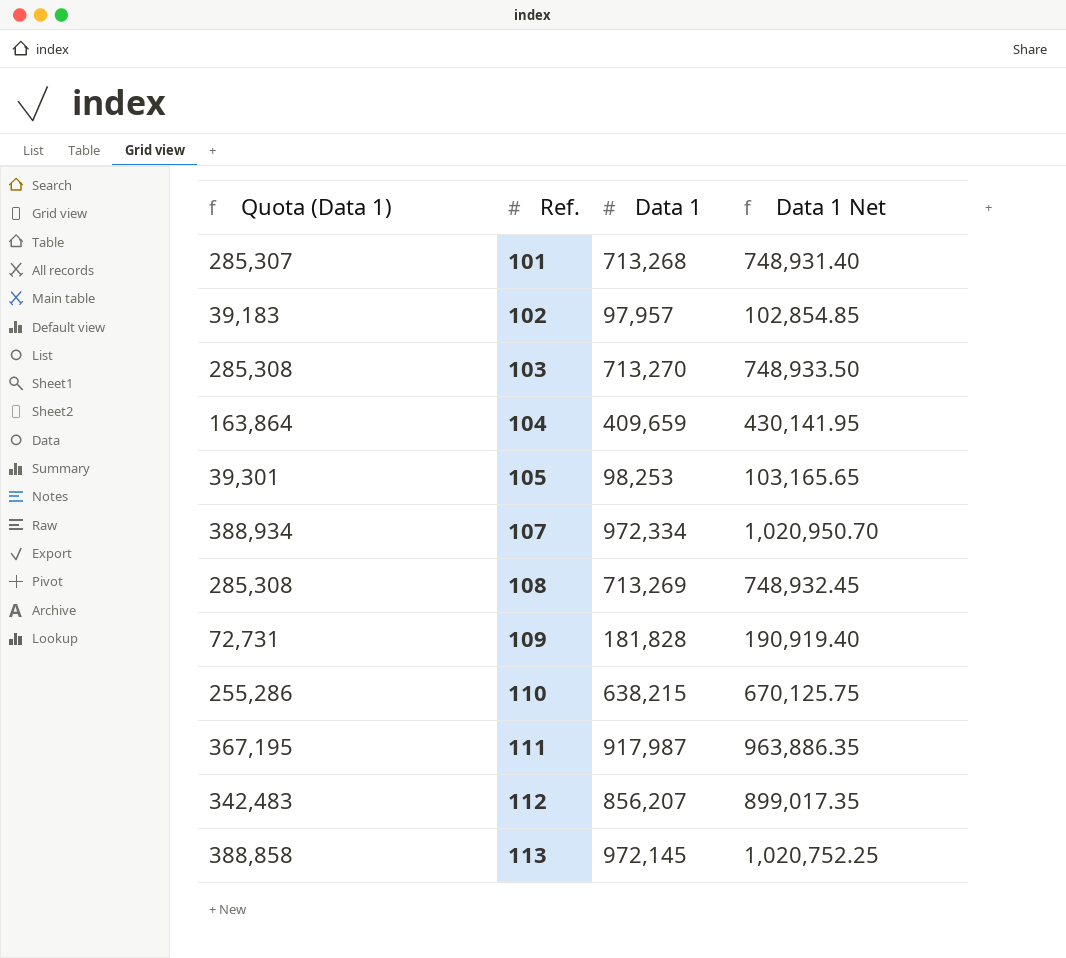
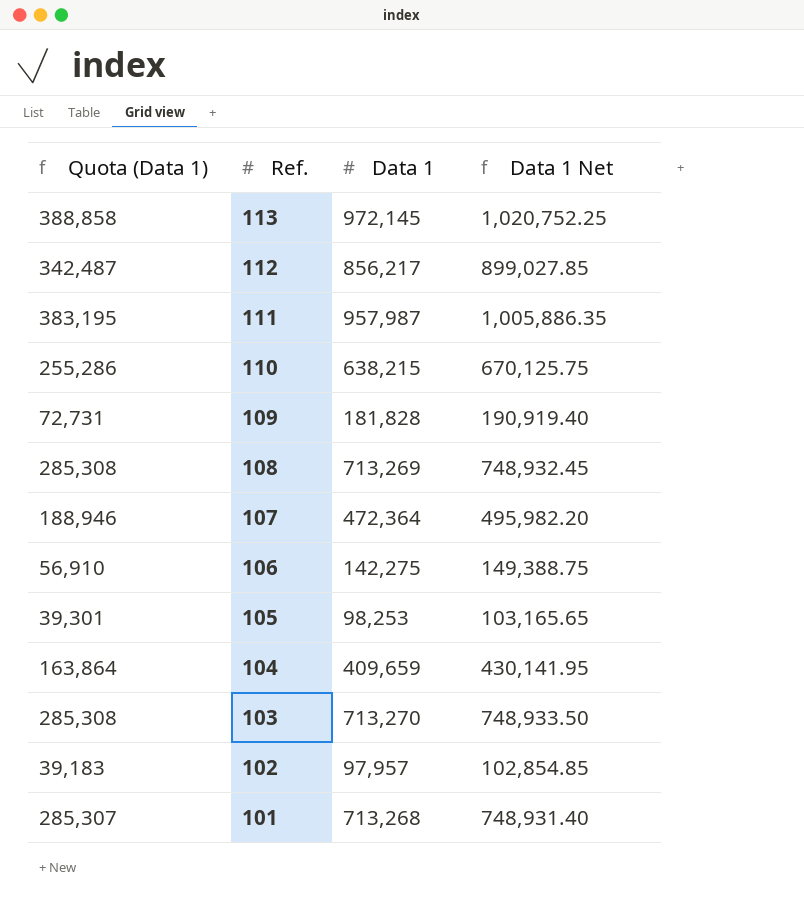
row order: Ref. ascending -> Ref. descending
112 | Quota (Data 1): 342,483 -> 342,487
112 | Data 1: 856,207 -> 856,217
112 | Data 1 Net: 899,017.35 -> 899,027.85
111 | Quota (Data 1): 367,195 -> 383,195
111 | Data 1: 917,987 -> 957,987
111 | Data 1 Net: 963,886.35 -> 1,005,886.35
107 | Quota (Data 1): 388,934 -> 188,946
107 | Data 1: 972,334 -> 472,364
107 | Data 1 Net: 1,020,950.70 -> 495,982.20
row 106: none -> 56,910 | 142,275 | 149,388.75

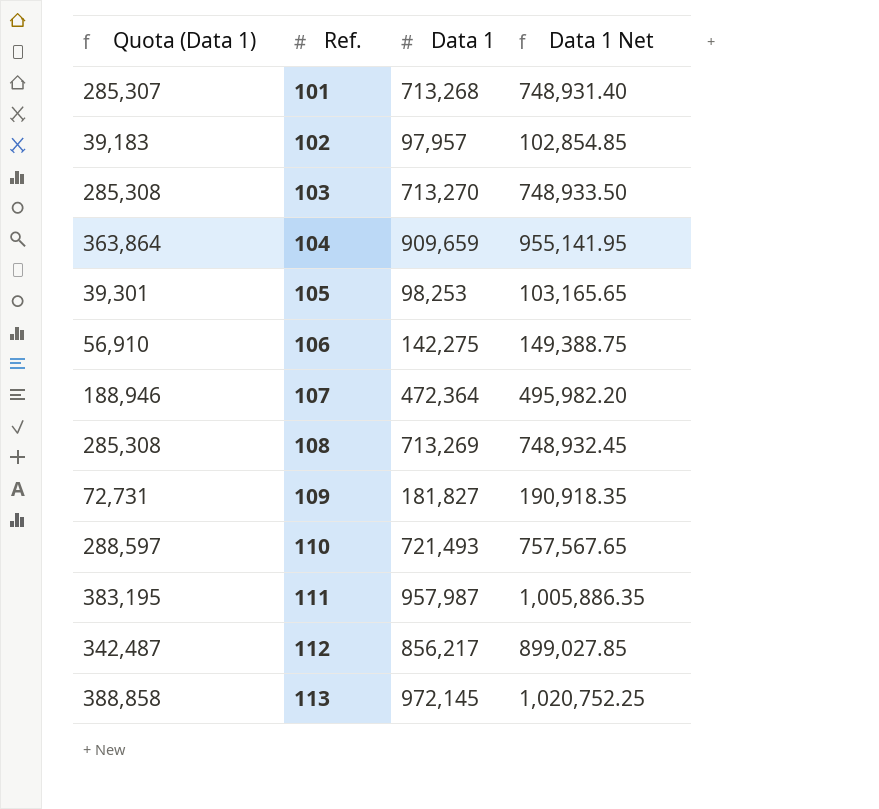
row order: Ref. descending -> Ref. ascending
104 | Quota (Data 1): 163,864 -> 363,864
104 | Data 1: 409,659 -> 909,659
104 | Data 1 Net: 430,141.95 -> 955,141.95
109 | Data 1: 181,828 -> 181,827
109 | Data 1 Net: 190,919.40 -> 190,918.35
110 | Quota (Data 1): 255,286 -> 288,597
110 | Data 1: 638,215 -> 721,493
110 | Data 1 Net: 670,125.75 -> 757,567.65

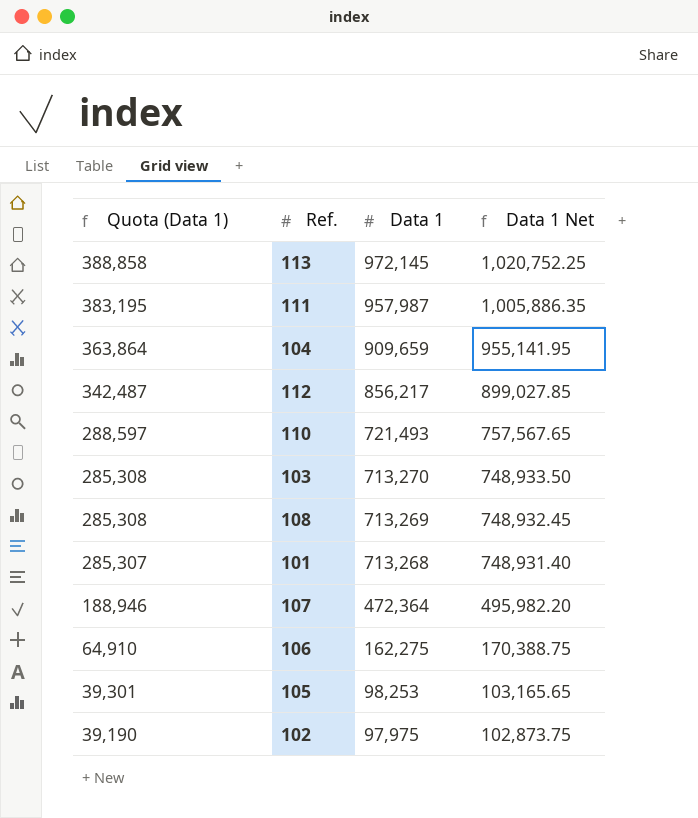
row order: Ref. ascending -> Quota (Data 1) descending
row 109: 72,731 | 181,827 | 190,918.35 -> none
106 | Quota (Data 1): 56,910 -> 64,910
106 | Data 1: 142,275 -> 162,275
106 | Data 1 Net: 149,388.75 -> 170,388.75
102 | Quota (Data 1): 39,183 -> 39,190
102 | Data 1: 97,957 -> 97,975
102 | Data 1 Net: 102,854.85 -> 102,873.75

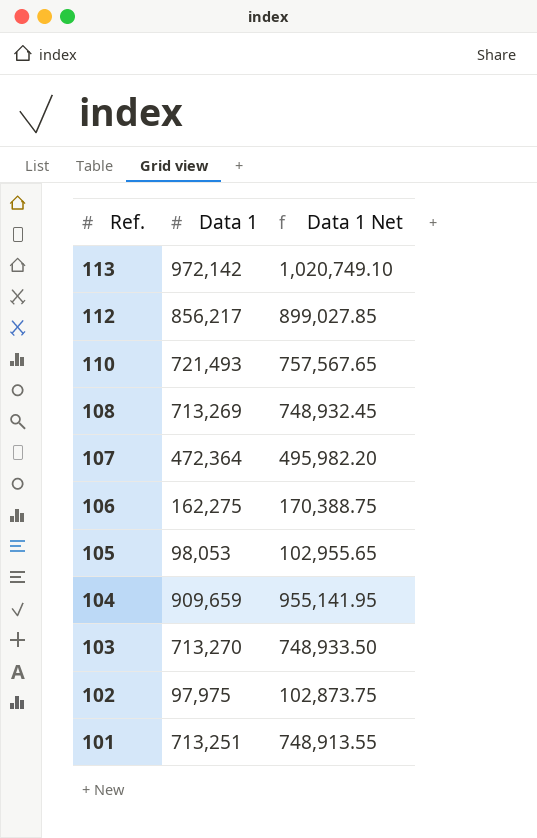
row order: Quota (Data 1) descending -> Ref. descending
column Quota (Data 1) | formula: [Data 1] * 0.4 -> none
row 111: 383,195 | 957,987 | 1,005,886.35 -> none
113 | Data 1: 972,145 -> 972,142
113 | Data 1 Net: 1,020,752.25 -> 1,020,749.10
105 | Data 1: 98,253 -> 98,053
105 | Data 1 Net: 103,165.65 -> 102,955.65
101 | Data 1: 713,268 -> 713,251
101 | Data 1 Net: 748,931.40 -> 748,913.55

